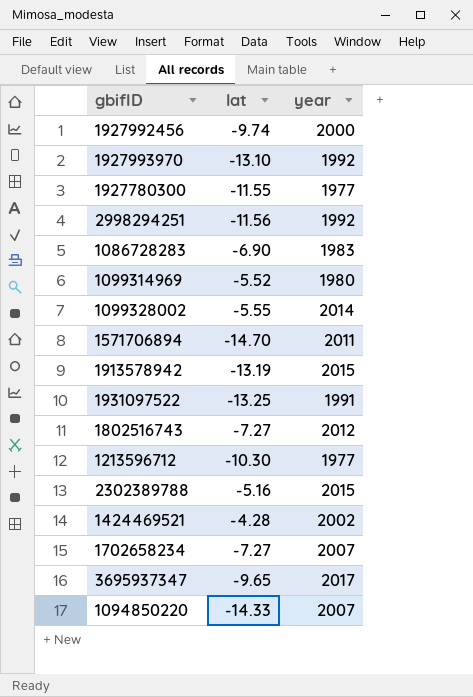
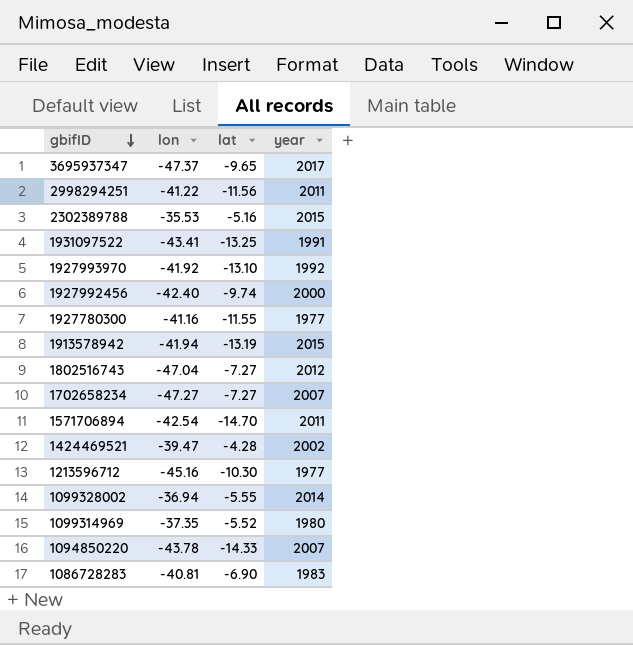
row order: none -> gbifID descending
column lon | position: none -> 2
2998294251 | year: 1992 -> 2011

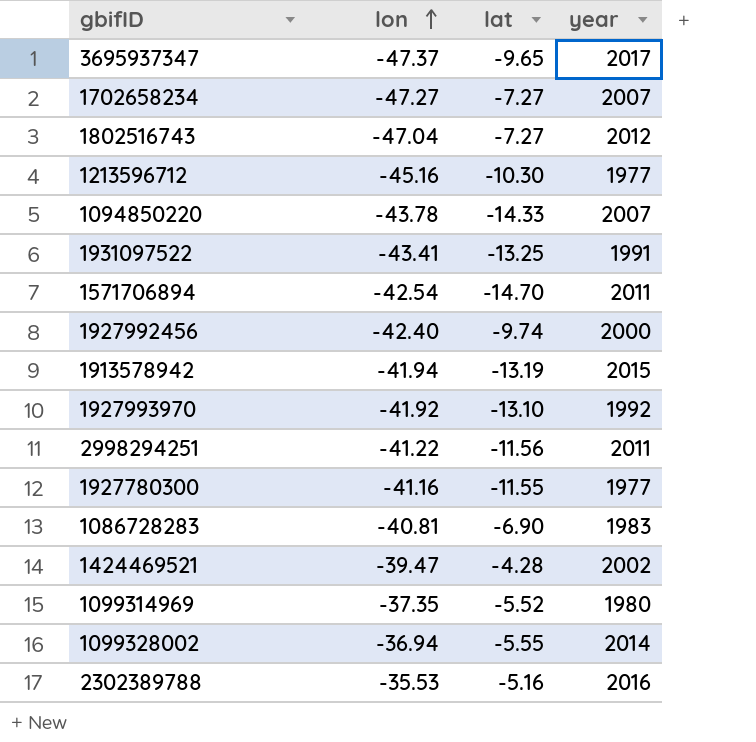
row order: gbifID descending -> lon ascending
2302389788 | year: 2015 -> 2016

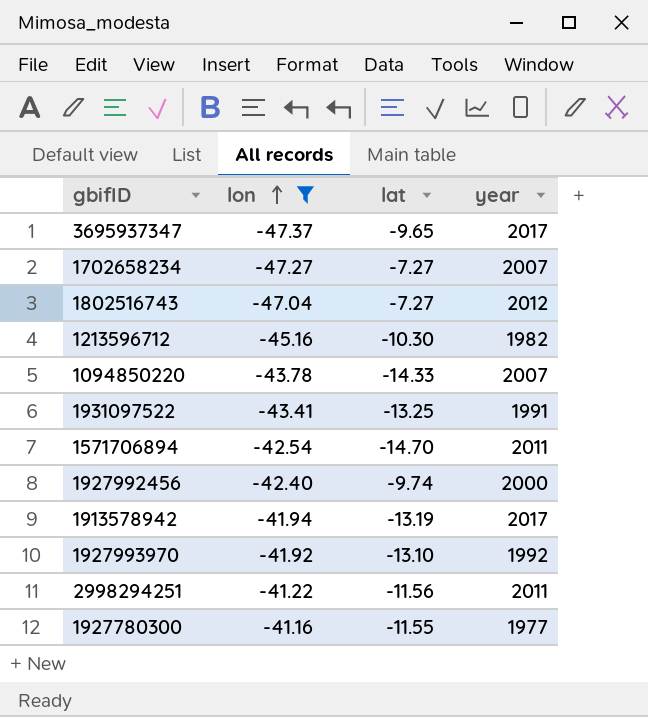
filter: none -> lon <= -41.16
1213596712 | year: 1977 -> 1982
1913578942 | year: 2015 -> 2017

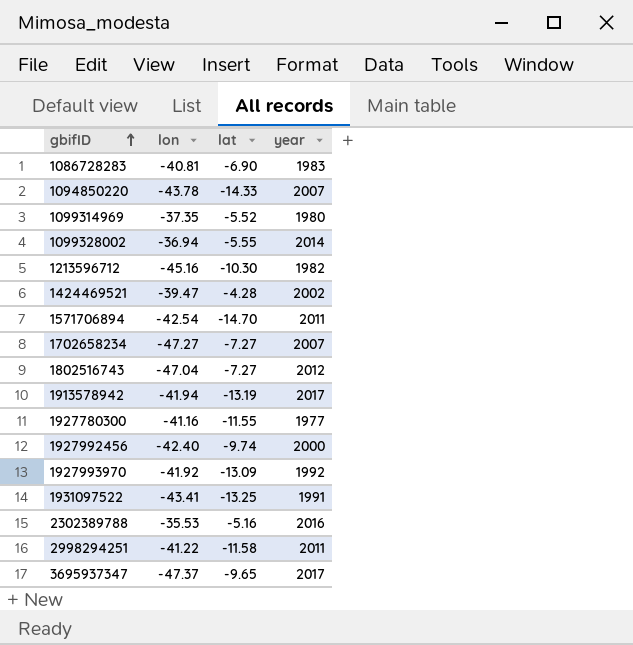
filter: lon <= -41.16 -> none
row order: lon ascending -> gbifID ascending
1927993970 | lat: -13.10 -> -13.09
2998294251 | lat: -11.56 -> -11.58

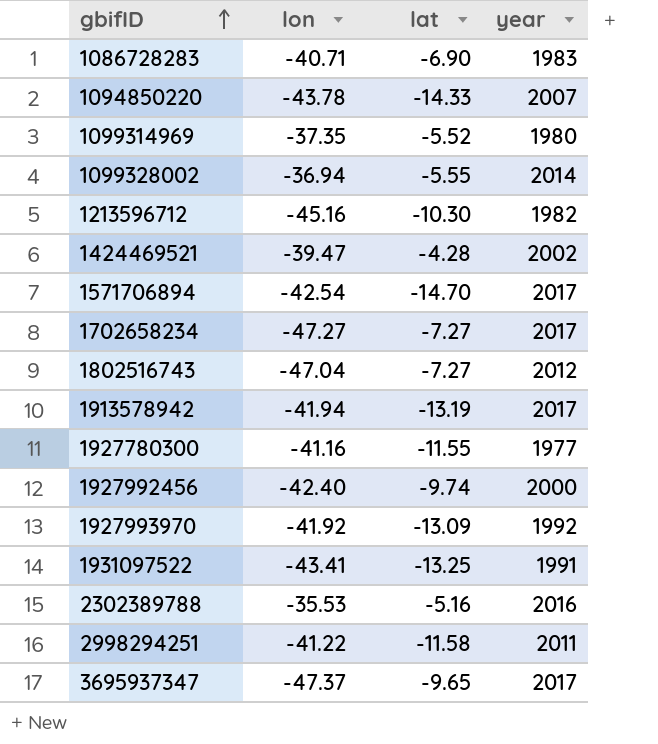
1086728283 | lon: -40.81 -> -40.71
1571706894 | year: 2011 -> 2017
1702658234 | year: 2007 -> 2017

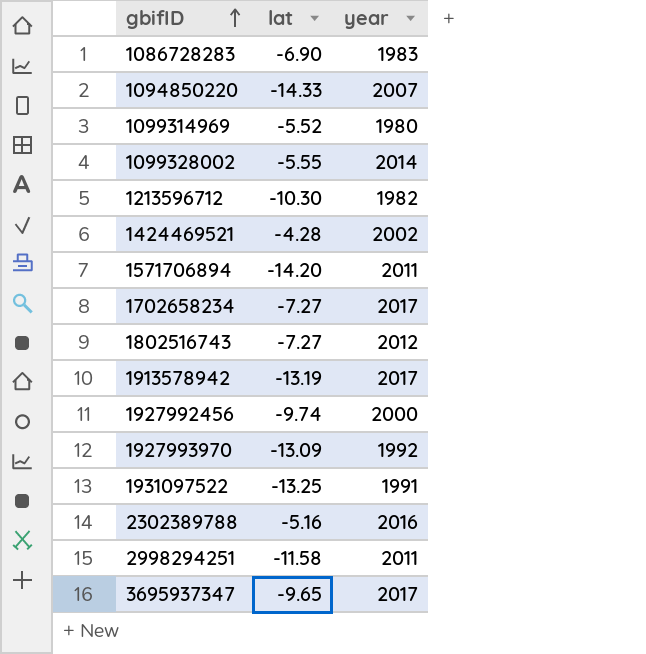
column lon | position: 2 -> none
row 1927780300: -41.16 | -11.55 | 1977 -> none
1571706894 | lat: -14.70 -> -14.20
1571706894 | year: 2017 -> 2011

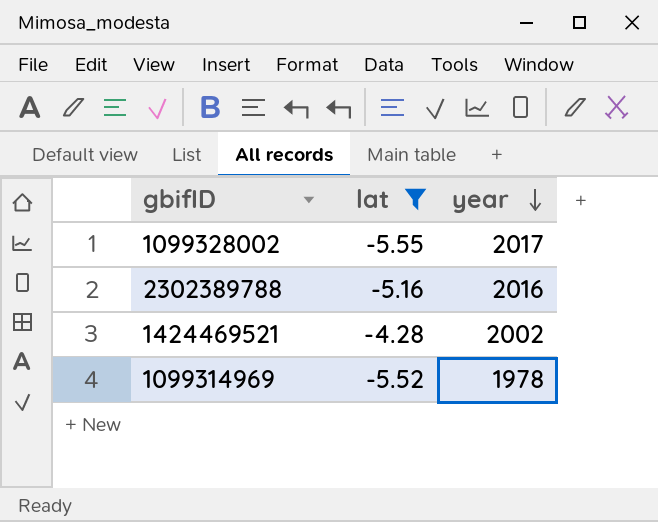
filter: none -> lat >= -5.55
row order: gbifID ascending -> year descending
1099328002 | year: 2014 -> 2017
1099314969 | year: 1980 -> 1978

